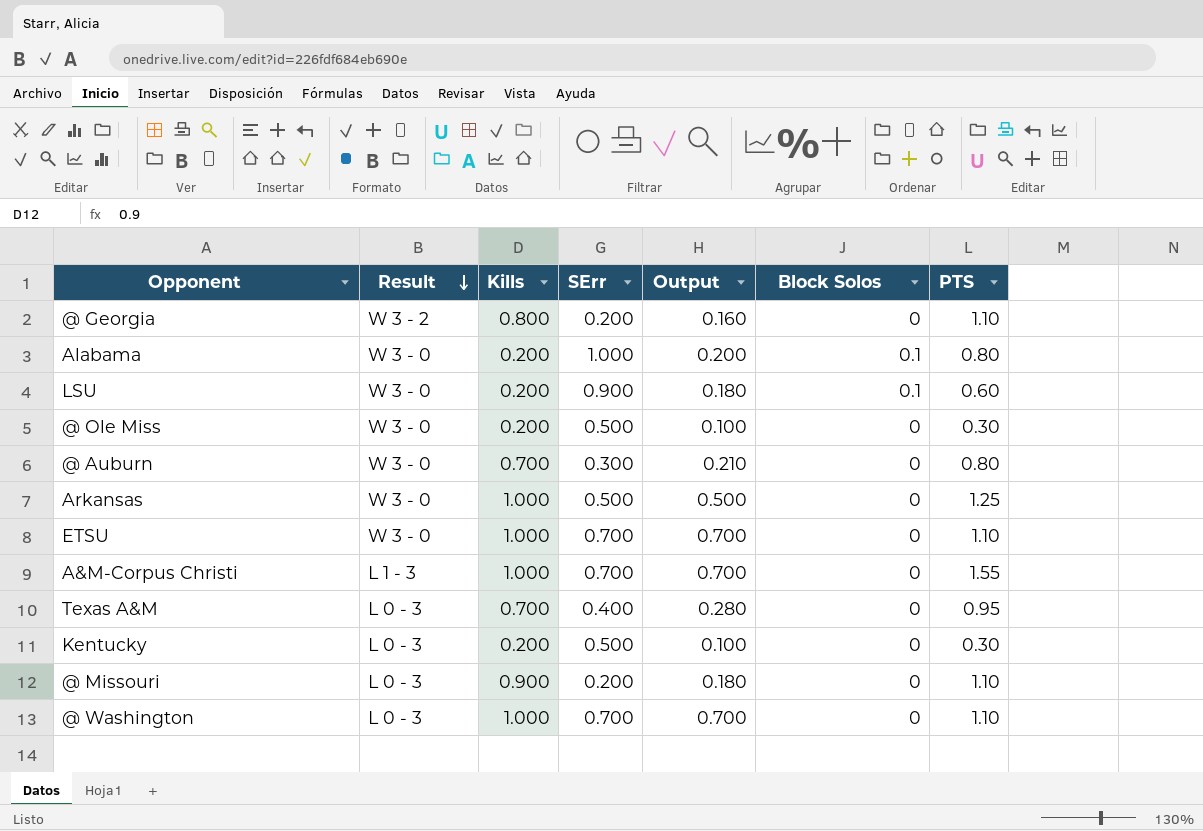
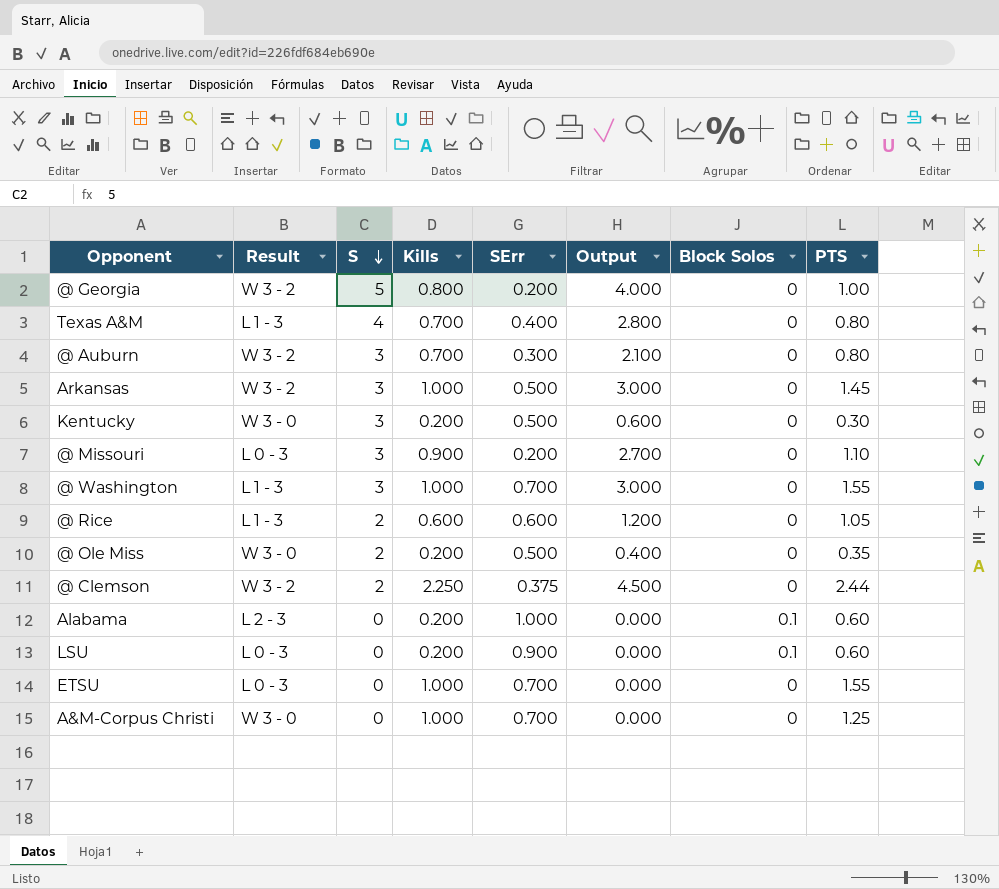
row order: Result descending -> S descending
column S | position: none -> 3
column Output | formula: [Kills] * [SErr] -> [S] * [Kills]
@ Georgia | PTS: 1.10 -> 1.00
Texas A&M | Result: L 0 - 3 -> L 1 - 3
Texas A&M | PTS: 0.95 -> 0.80
@ Auburn | Result: W 3 - 0 -> W 3 - 2
Arkansas | Result: W 3 - 0 -> W 3 - 2
Arkansas | PTS: 1.25 -> 1.45
Kentucky | Result: L 0 - 3 -> W 3 - 0
@ Washington | Result: L 0 - 3 -> L 1 - 3
@ Washington | PTS: 1.10 -> 1.55
row @ Rice: none -> L 1 - 3 | 2 | 0.600 | 0.600 | 1.200 | 0 | 1.05
@ Ole Miss | PTS: 0.30 -> 0.35
row @ Clemson: none -> W 3 - 2 | 2 | 2.250 | 0.375 | 4.500 | 0 | 2.44
Alabama | Result: W 3 - 0 -> L 2 - 3
Alabama | PTS: 0.80 -> 0.60
LSU | Result: W 3 - 0 -> L 0 - 3
ETSU | Result: W 3 - 0 -> L 0 - 3
ETSU | PTS: 1.10 -> 1.55
A&M-Corpus Christi | Result: L 1 - 3 -> W 3 - 0
A&M-Corpus Christi | PTS: 1.55 -> 1.25

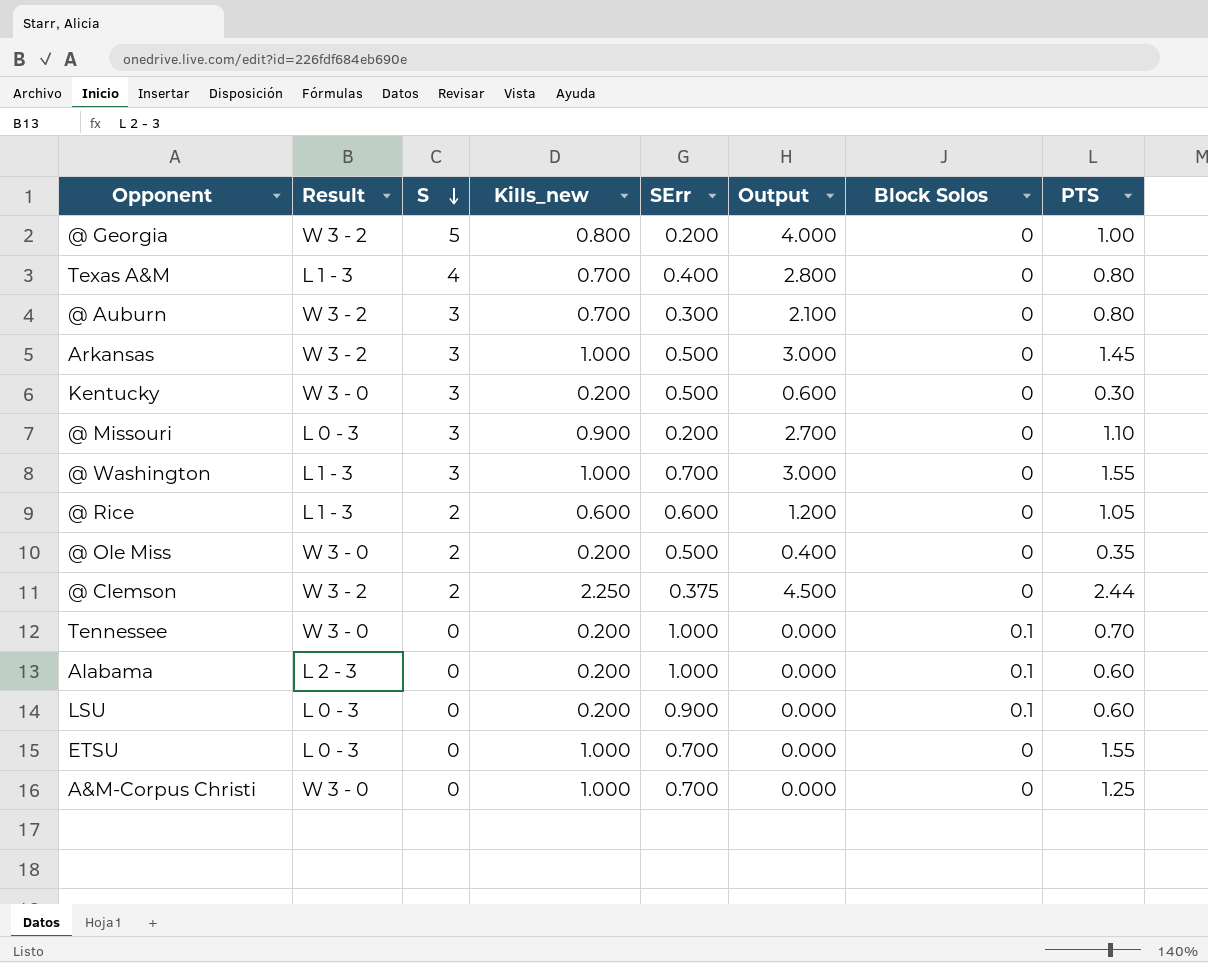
column name: Kills -> Kills_new
row Tennessee: none -> W 3 - 0 | 0 | 0.200 | 1.000 | 0.000 | 0.1 | 0.70

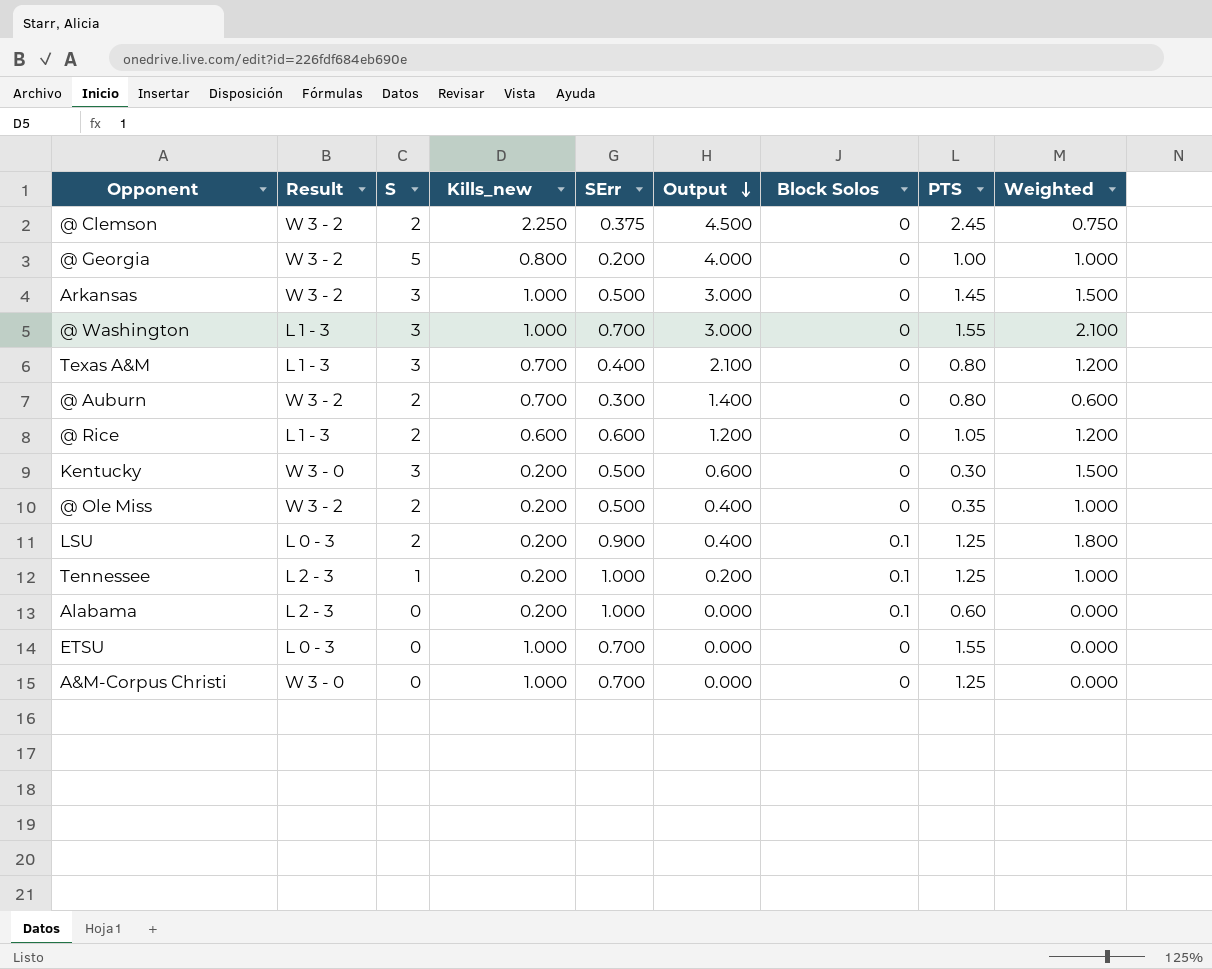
row order: S descending -> Output descending
column Weighted | formula: none -> [S] * [SErr]
row @ Missouri: L 0 - 3 | 3 | 0.900 | 0.200 | 2.700 | 0 | 1.10 -> none
@ Clemson | PTS: 2.44 -> 2.45
Texas A&M | S: 4 -> 3
Texas A&M | Output: 2.800 -> 2.100
@ Auburn | S: 3 -> 2
@ Auburn | Output: 2.100 -> 1.400
@ Ole Miss | Result: W 3 - 0 -> W 3 - 2
LSU | S: 0 -> 2
LSU | Output: 0.000 -> 0.400
LSU | PTS: 0.60 -> 1.25
Tennessee | Result: W 3 - 0 -> L 2 - 3
Tennessee | S: 0 -> 1
Tennessee | Output: 0.000 -> 0.200
Tennessee | PTS: 0.70 -> 1.25

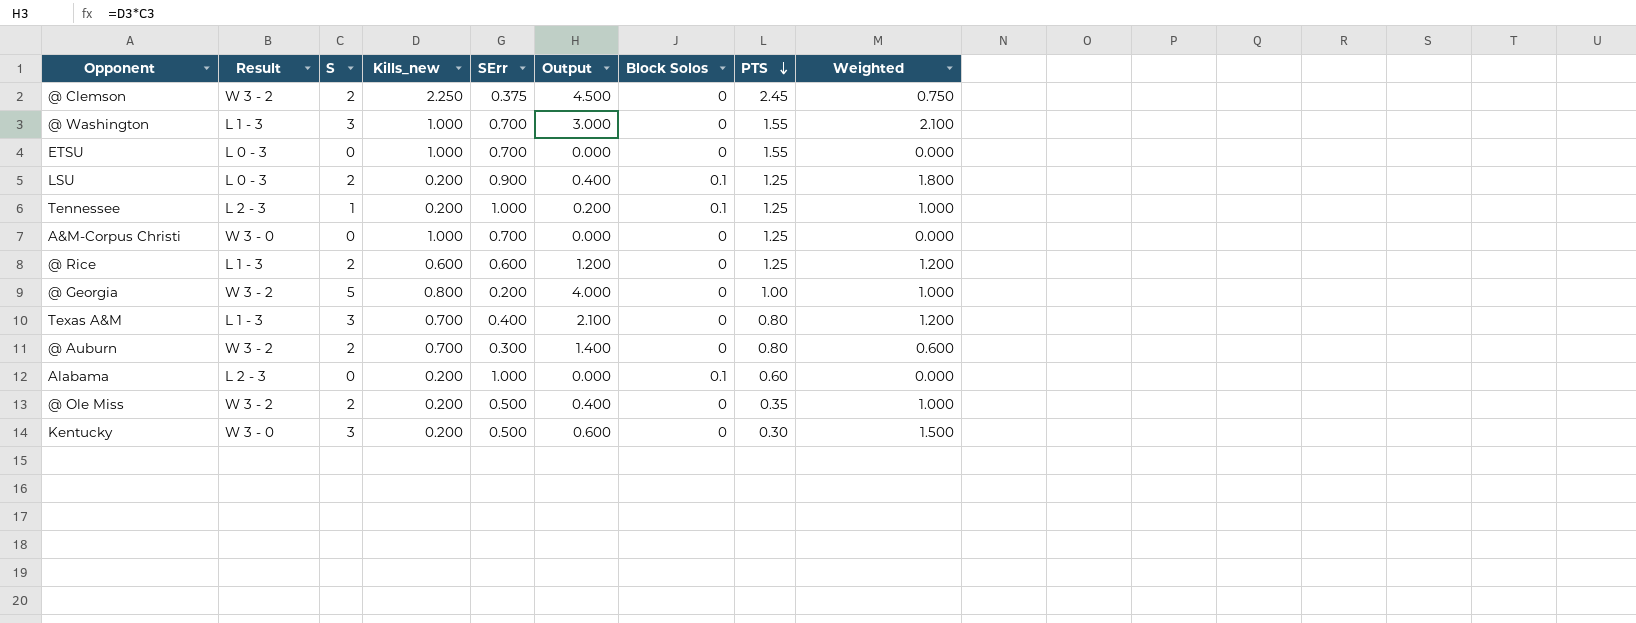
row order: Output descending -> PTS descending
row Arkansas: W 3 - 2 | 3 | 1.000 | 0.500 | 3.000 | 0 | 1.45 | 1.500 -> none
@ Rice | PTS: 1.05 -> 1.25

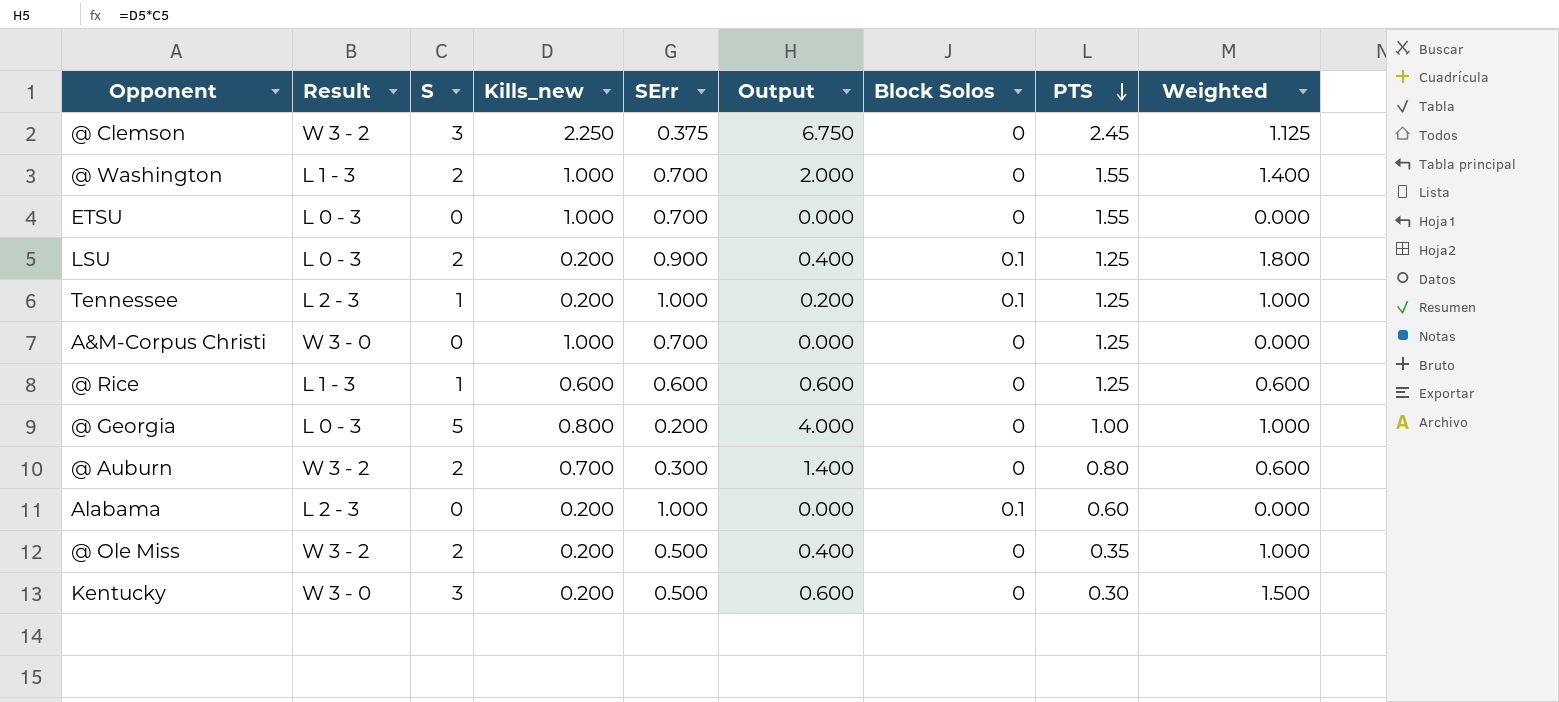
row Texas A&M: L 1 - 3 | 3 | 0.700 | 0.400 | 2.100 | 0 | 0.80 | 1.200 -> none
@ Clemson | S: 2 -> 3
@ Clemson | Output: 4.500 -> 6.750
@ Clemson | Weighted: 0.750 -> 1.125
@ Washington | S: 3 -> 2
@ Washington | Output: 3.000 -> 2.000
@ Washington | Weighted: 2.100 -> 1.400
@ Rice | S: 2 -> 1
@ Rice | Output: 1.200 -> 0.600
@ Rice | Weighted: 1.200 -> 0.600
@ Georgia | Result: W 3 - 2 -> L 0 - 3

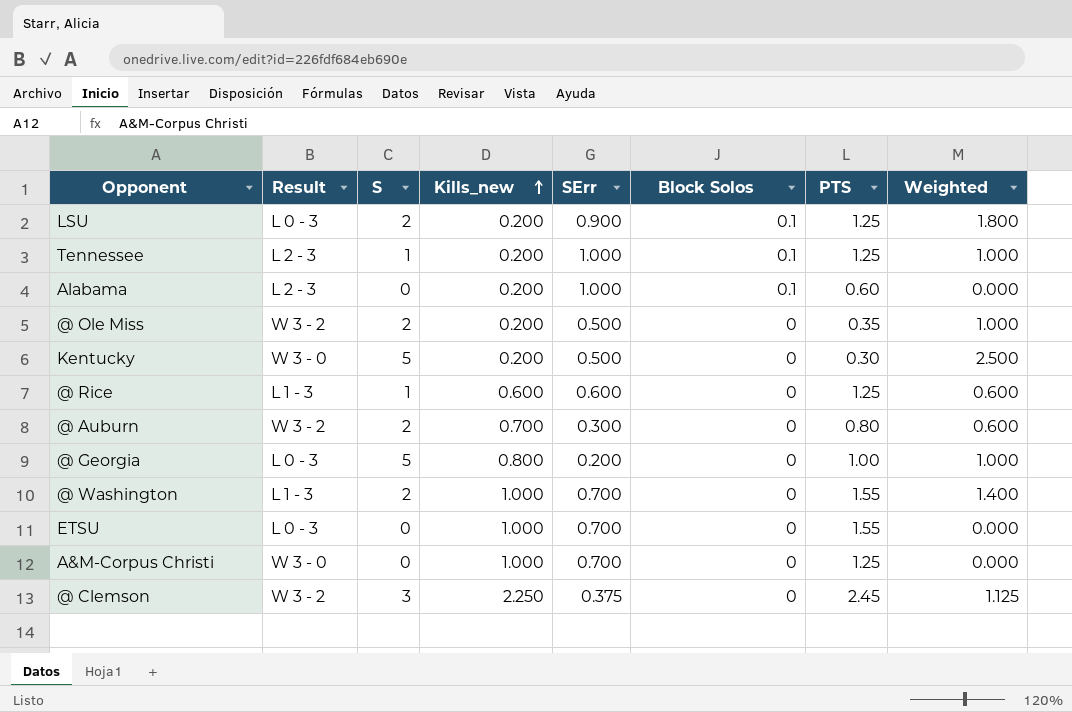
row order: PTS descending -> Kills_new ascending
column Output | formula: [S] * [Kills_new] -> none
Kentucky | S: 3 -> 5
Kentucky | Weighted: 1.500 -> 2.500

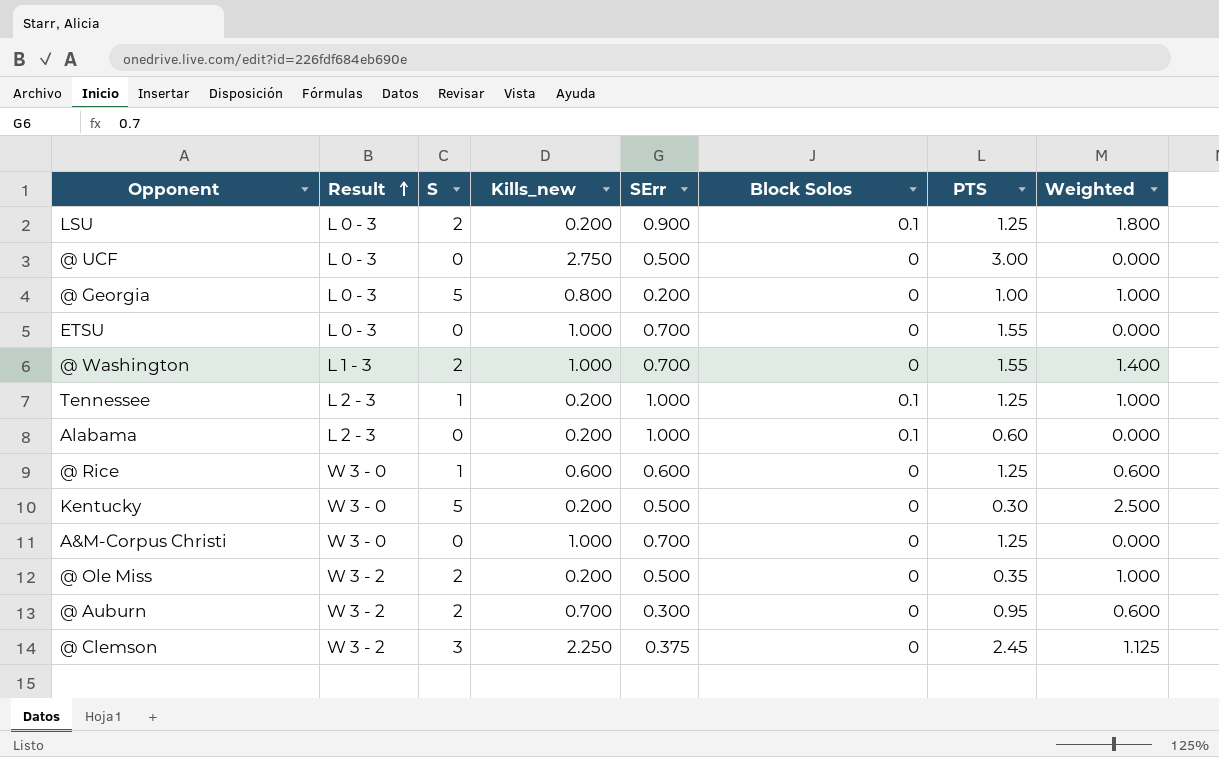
row order: Kills_new ascending -> Result ascending
row @ UCF: none -> L 0 - 3 | 0 | 2.750 | 0.500 | 0 | 3.00 | 0.000
@ Rice | Result: L 1 - 3 -> W 3 - 0
@ Auburn | PTS: 0.80 -> 0.95

